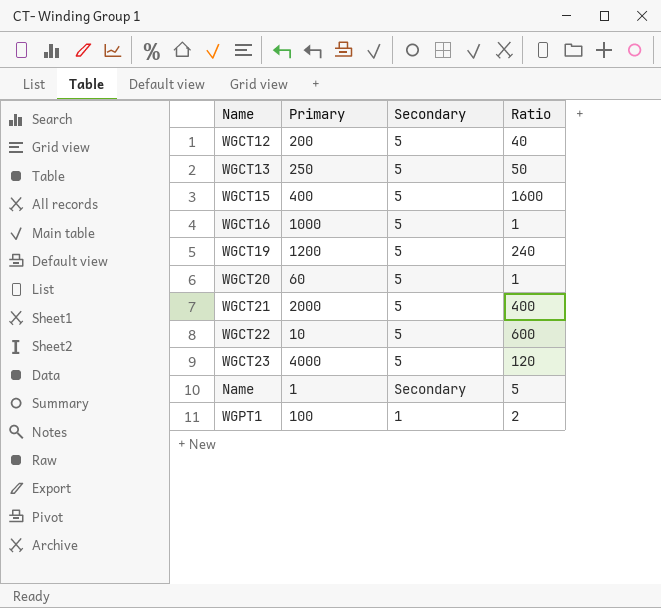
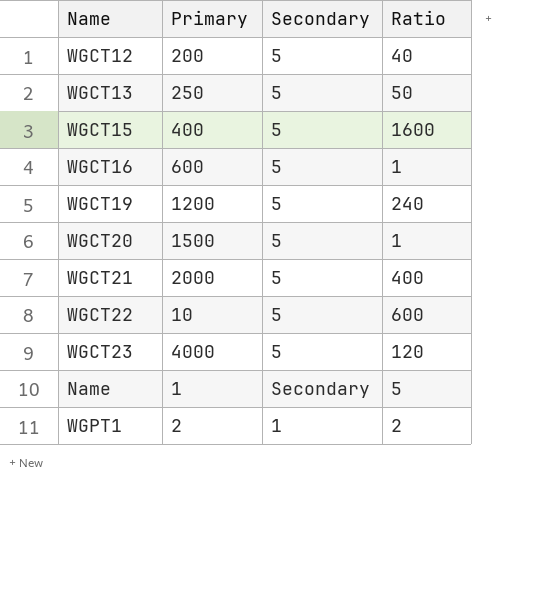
WGCT16 | Primary: 1000 -> 600
WGCT20 | Primary: 60 -> 1500
WGPT1 | Primary: 100 -> 2

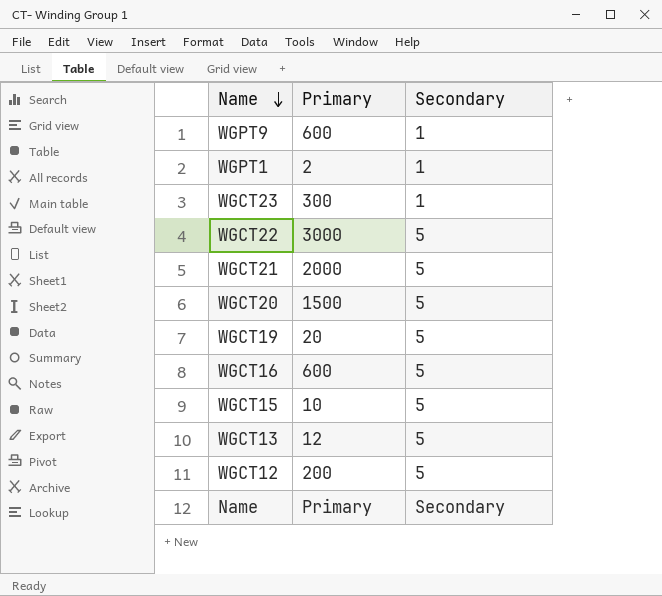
row order: none -> Name descending
column Ratio | position: 4 -> none
row WGPT9: none -> 600 | 1
WGCT23 | Primary: 4000 -> 300
WGCT23 | Secondary: 5 -> 1
WGCT22 | Primary: 10 -> 3000
WGCT19 | Primary: 1200 -> 20
WGCT15 | Primary: 400 -> 10
WGCT13 | Primary: 250 -> 12
Name | Primary: 1 -> Primary

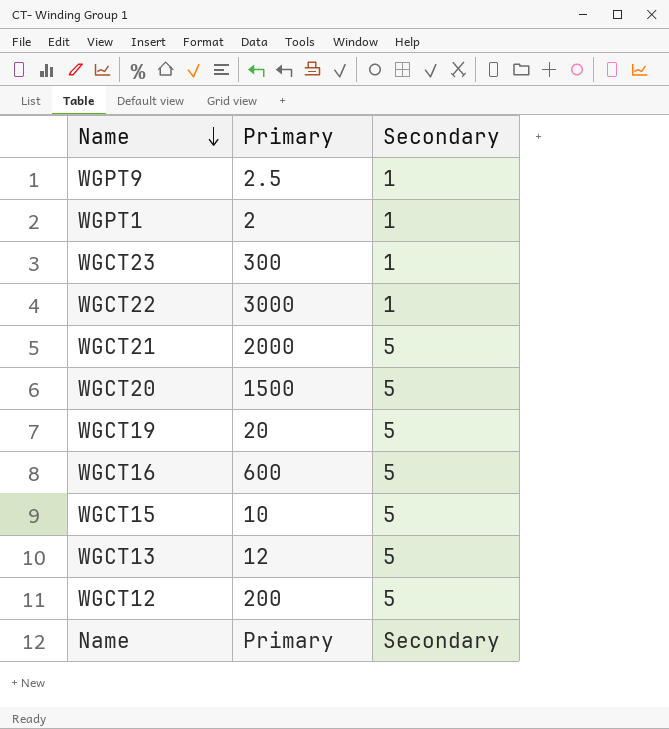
WGPT9 | Primary: 600 -> 2.5
WGCT22 | Secondary: 5 -> 1

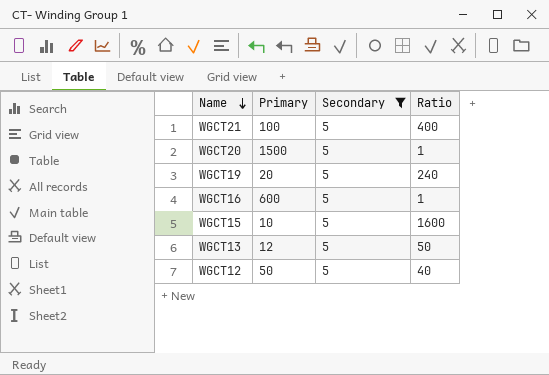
filter: none -> Secondary = 5
column Ratio | position: none -> 4
WGCT21 | Primary: 2000 -> 100
WGCT12 | Primary: 200 -> 50

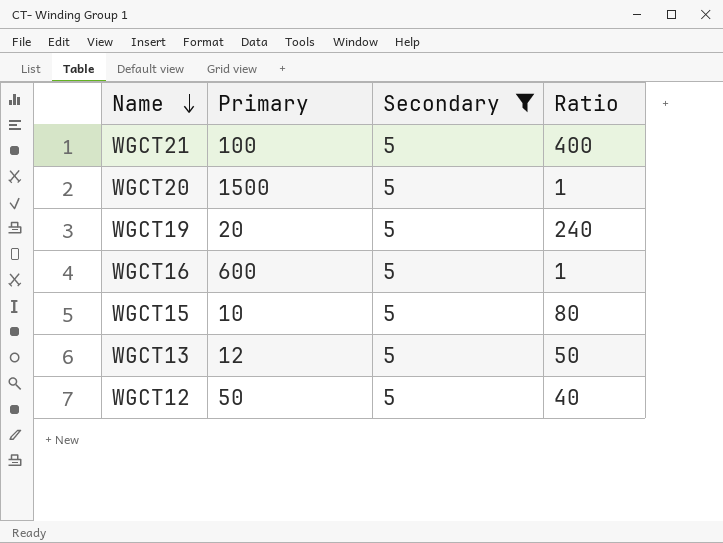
WGCT15 | Ratio: 1600 -> 80

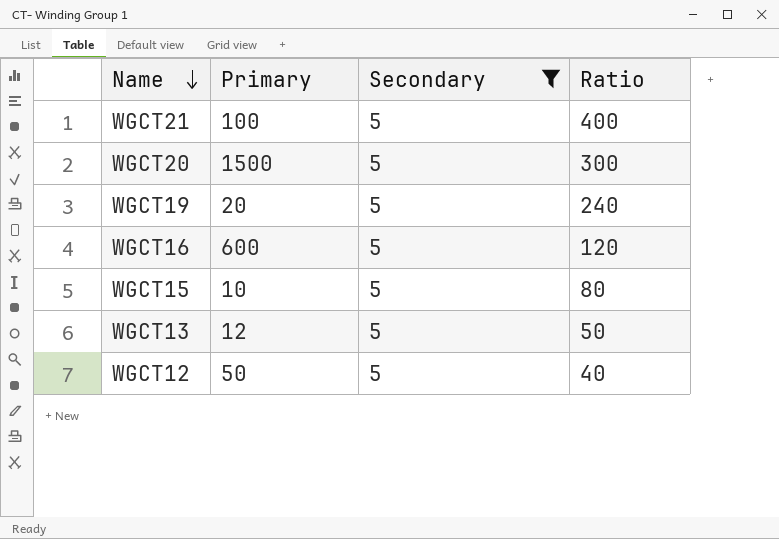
WGCT20 | Ratio: 1 -> 300
WGCT16 | Ratio: 1 -> 120

